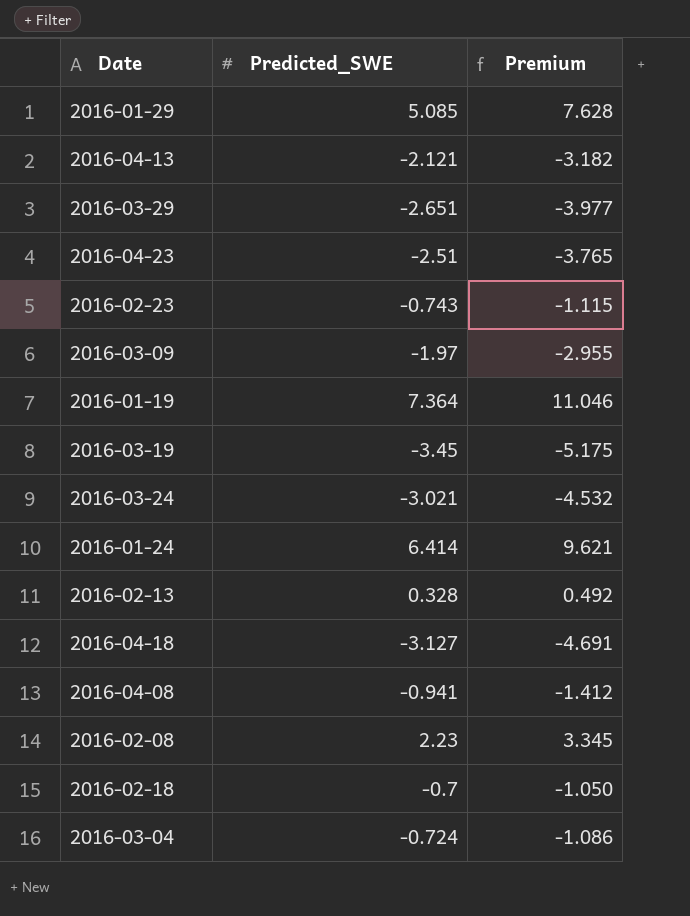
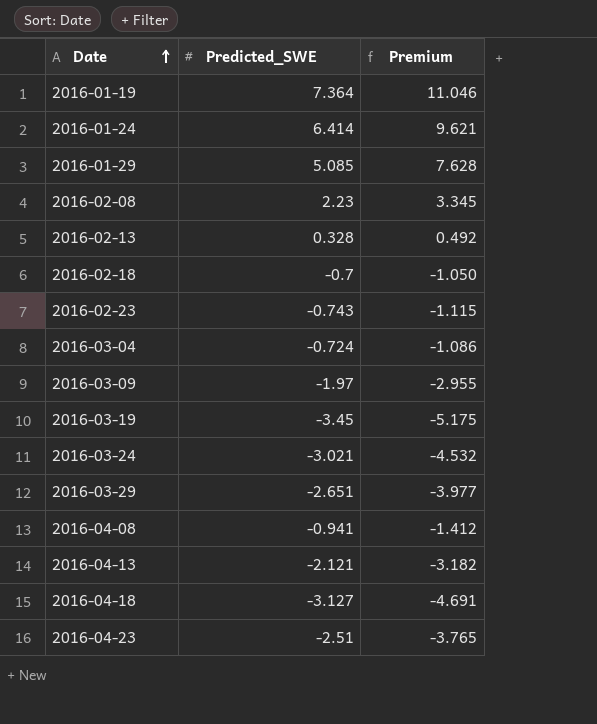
row order: none -> Date ascending

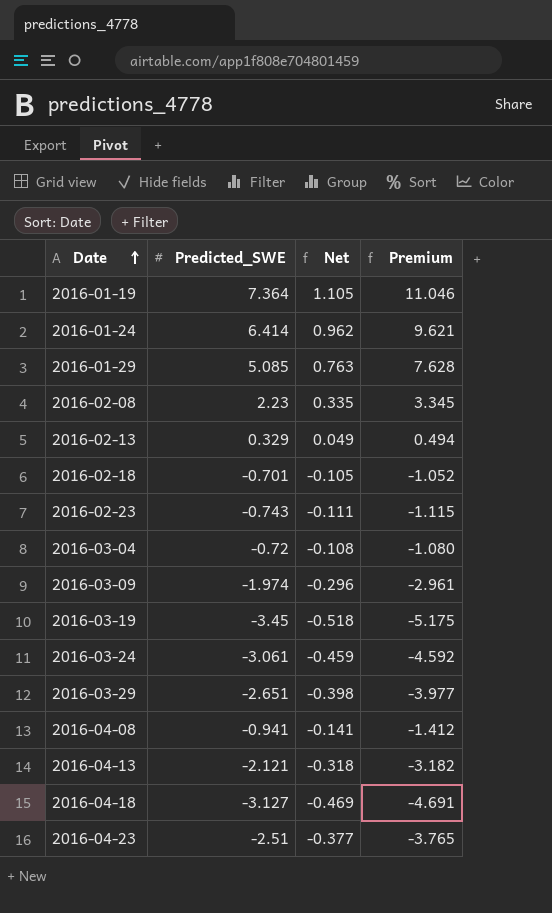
column Net | formula: none -> [Predicted_SWE] * 0.15
2016-02-13 | Predicted_SWE: 0.328 -> 0.329
2016-02-13 | Premium: 0.492 -> 0.494
2016-02-18 | Predicted_SWE: -0.7 -> -0.701
2016-02-18 | Premium: -1.050 -> -1.052
2016-03-04 | Predicted_SWE: -0.724 -> -0.72
2016-03-04 | Premium: -1.086 -> -1.080
2016-03-09 | Predicted_SWE: -1.97 -> -1.974
2016-03-09 | Premium: -2.955 -> -2.961
2016-03-24 | Predicted_SWE: -3.021 -> -3.061
2016-03-24 | Premium: -4.532 -> -4.592

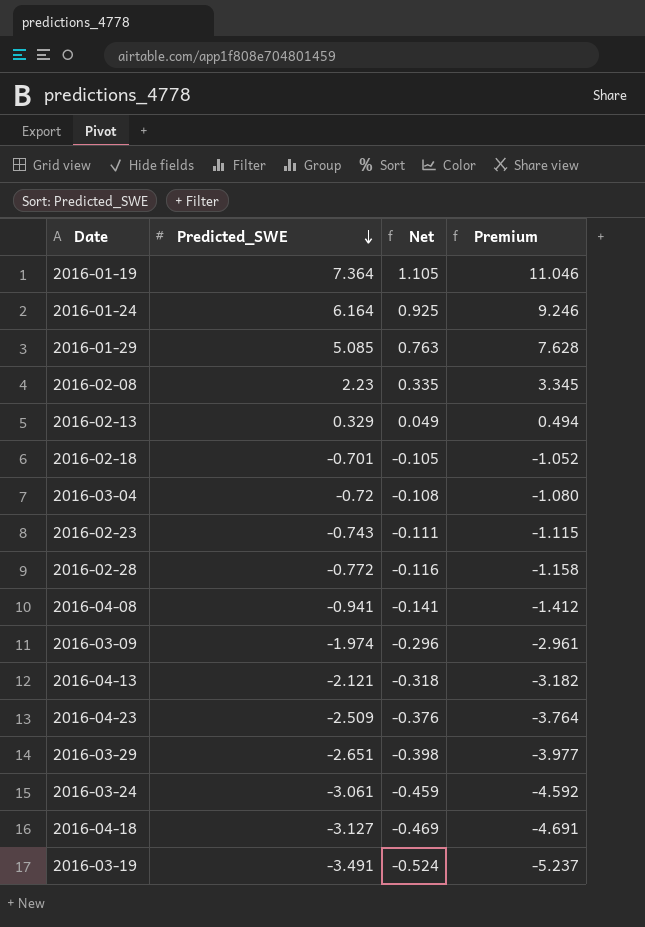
row order: Date ascending -> Predicted_SWE descending
2016-01-24 | Predicted_SWE: 6.414 -> 6.164
2016-01-24 | Net: 0.962 -> 0.925
2016-01-24 | Premium: 9.621 -> 9.246
row 2016-02-28: none -> -0.772 | -0.116 | -1.158
2016-04-23 | Predicted_SWE: -2.51 -> -2.509
2016-04-23 | Net: -0.377 -> -0.376
2016-04-23 | Premium: -3.765 -> -3.764
2016-03-19 | Predicted_SWE: -3.45 -> -3.491
2016-03-19 | Net: -0.518 -> -0.524
2016-03-19 | Premium: -5.175 -> -5.237

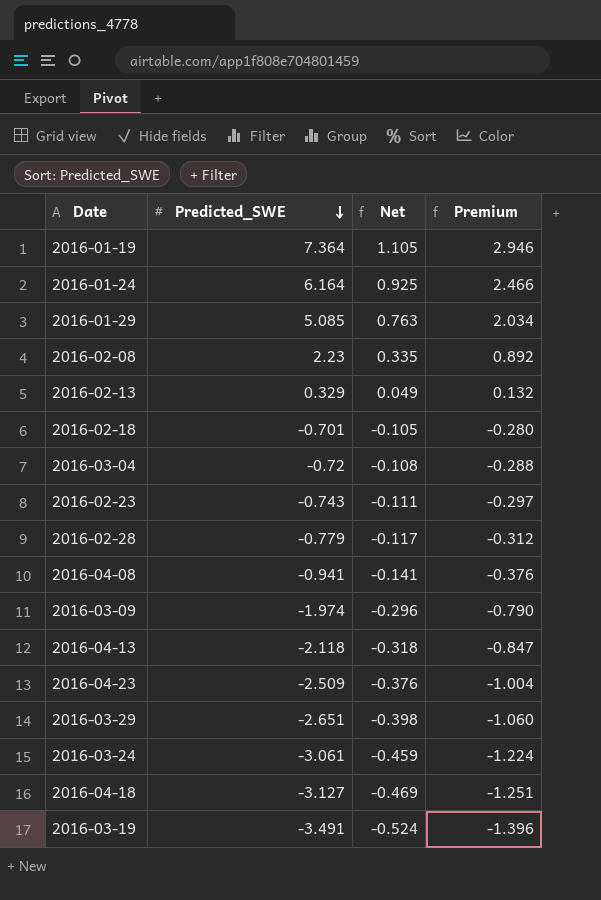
column Premium | formula: [Predicted_SWE] * 1.5 -> [Predicted_SWE] * 0.4
2016-02-28 | Predicted_SWE: -0.772 -> -0.779
2016-02-28 | Net: -0.116 -> -0.117
2016-04-13 | Predicted_SWE: -2.121 -> -2.118

